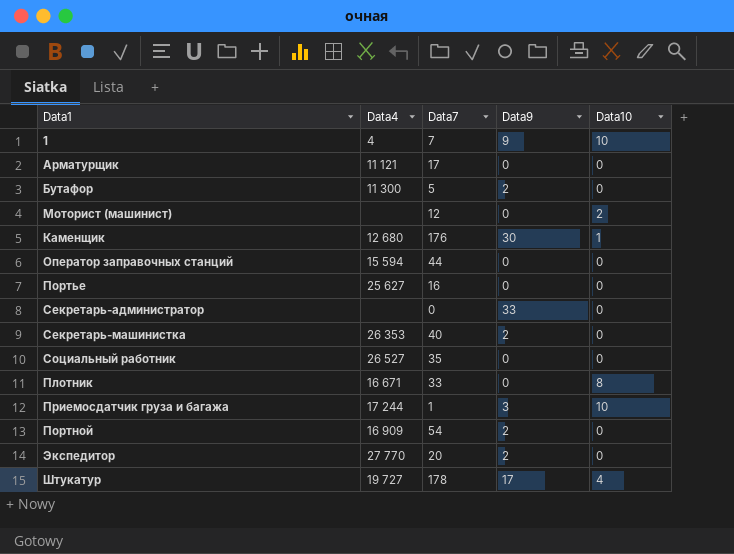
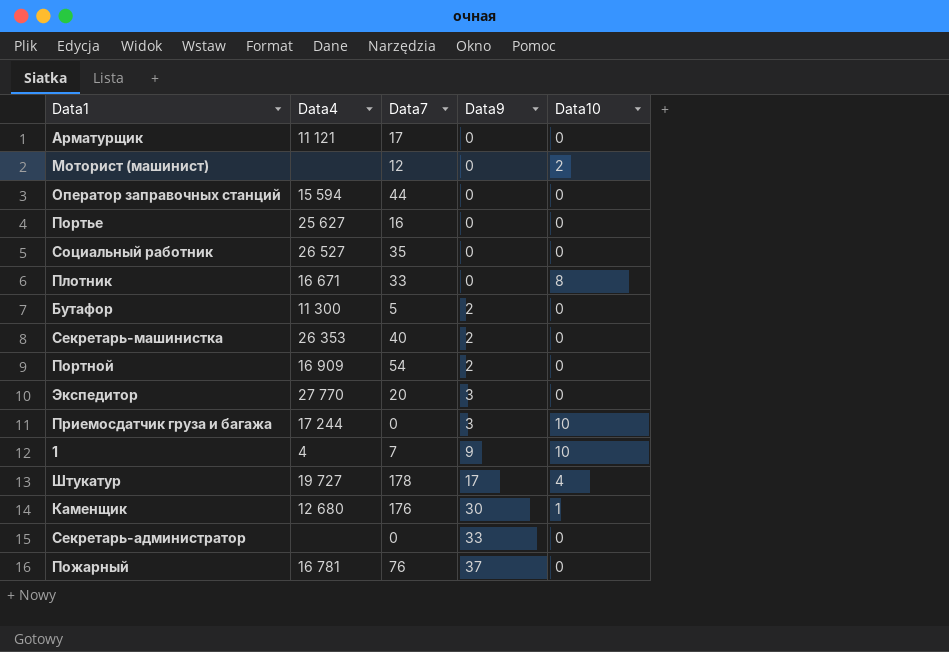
row order: none -> Data9 ascending
Экспедитор | Data9: 2 -> 3
Приемосдатчик груза и багажа | Data7: 1 -> 0
row Пожарный: none -> 16 781 | 76 | 37 | 0

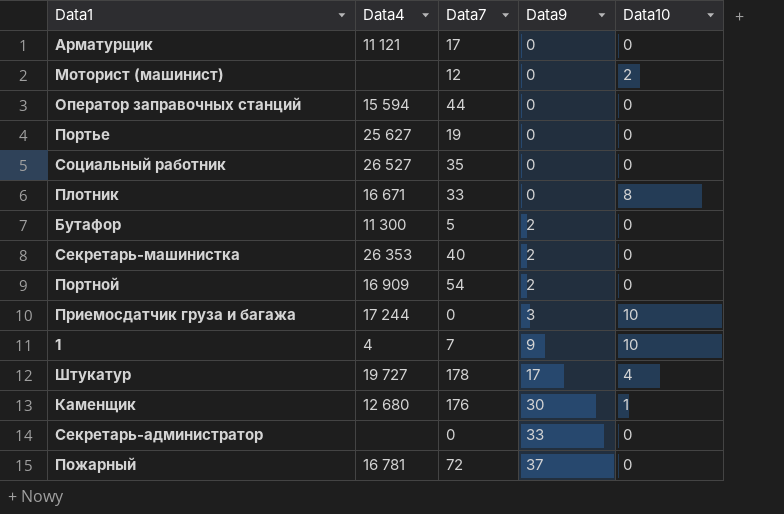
row Экспедитор: 27 770 | 20 | 3 | 0 -> none
Портье | Data7: 16 -> 19
Пожарный | Data7: 76 -> 72

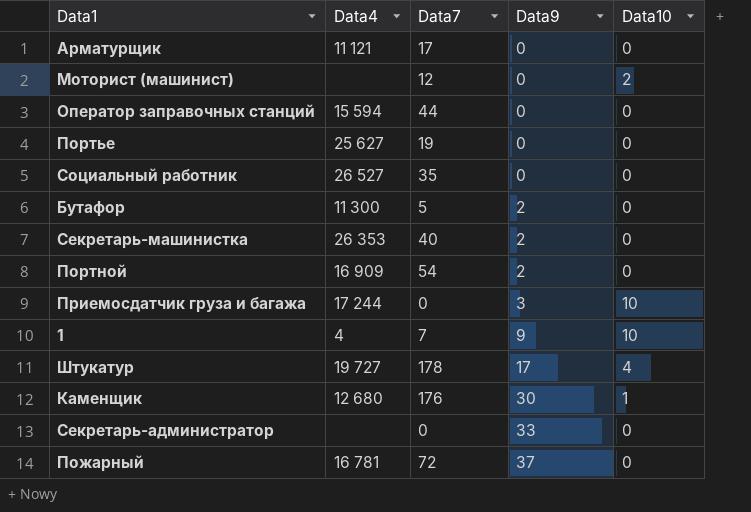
row Плотник: 16 671 | 33 | 0 | 8 -> none

